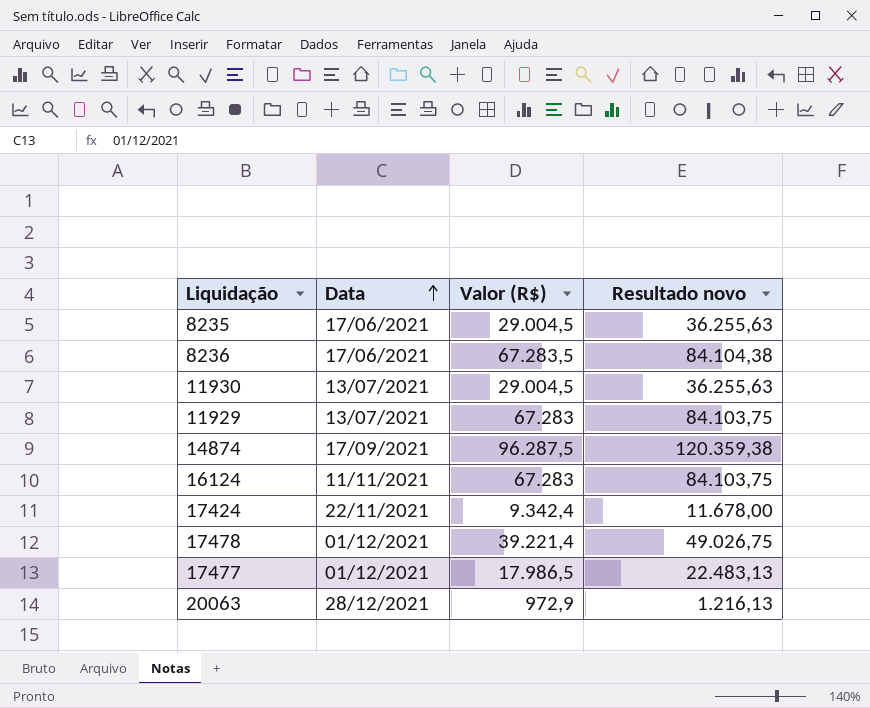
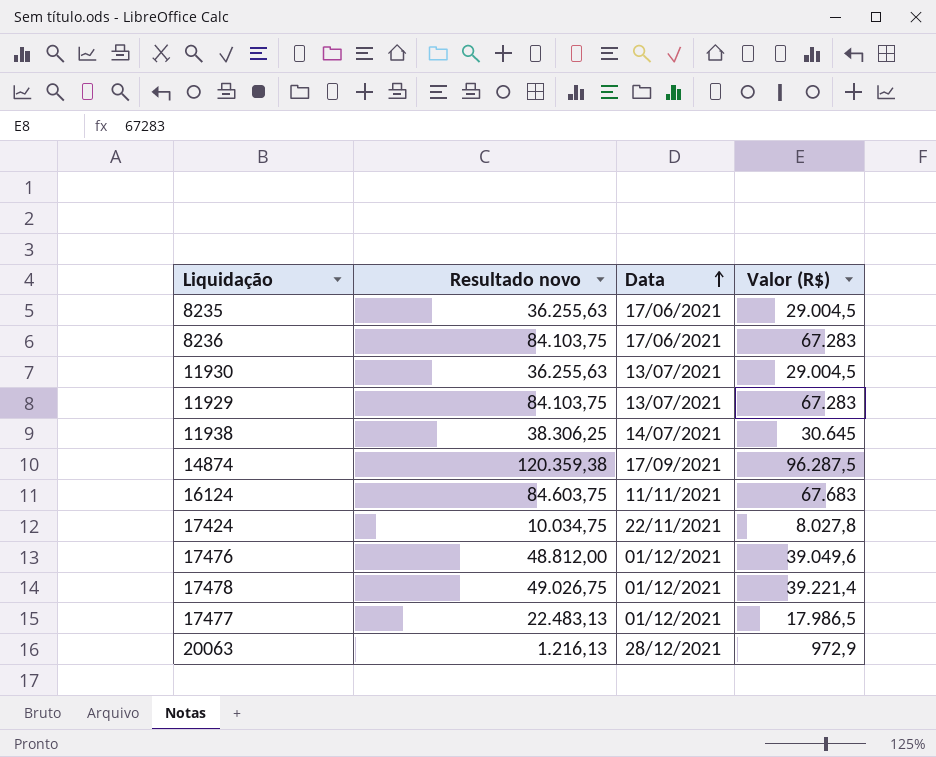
column Resultado novo | position: 4 -> 2
8236 | Resultado novo: 84.104,38 -> 84.103,75
8236 | Valor (R$): 67.283,5 -> 67.283
row 11938: none -> 38.306,25 | 14/07/2021 | 30.645
16124 | Resultado novo: 84.103,75 -> 84.603,75
16124 | Valor (R$): 67.283 -> 67.683
17424 | Resultado novo: 11.678,00 -> 10.034,75
17424 | Valor (R$): 9.342,4 -> 8.027,8
row 17476: none -> 48.812,00 | 01/12/2021 | 39.049,6

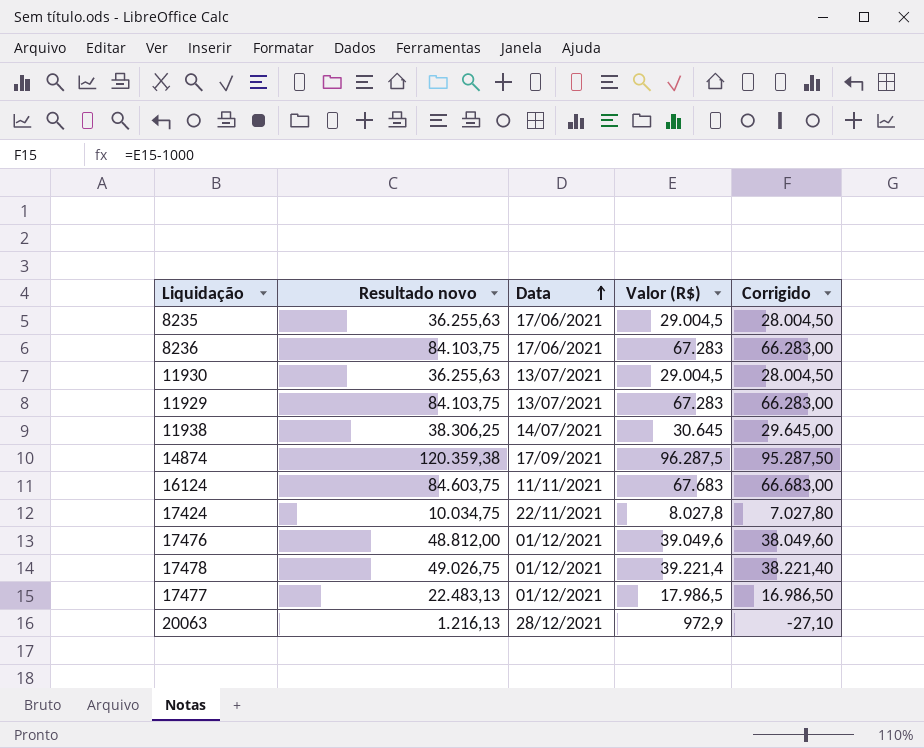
column Corrigido | formula: none -> [Valor (R$)] - 1000

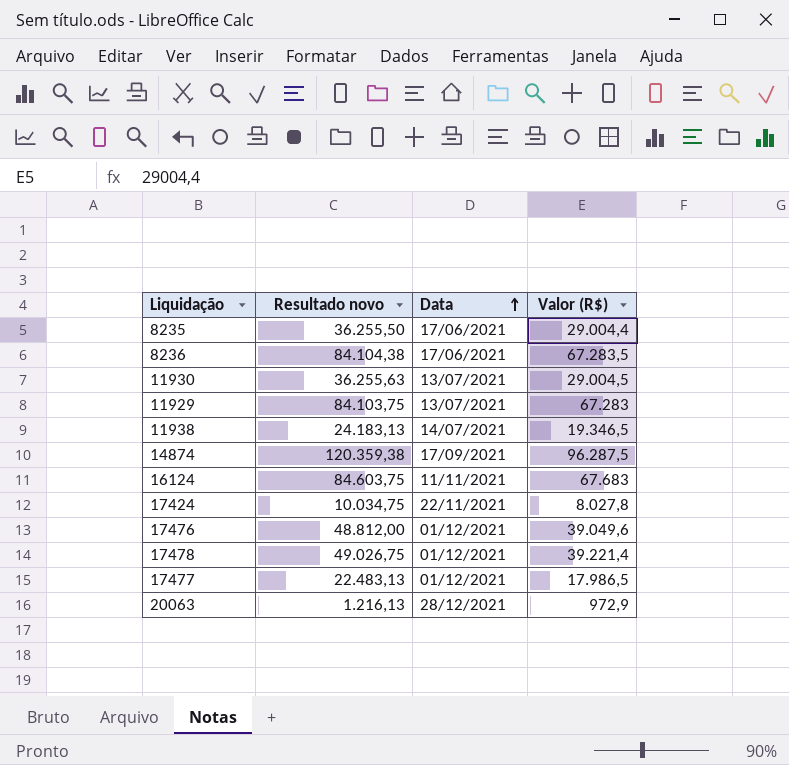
column Corrigido | formula: [Valor (R$)] - 1000 -> none
8235 | Resultado novo: 36.255,63 -> 36.255,50
8235 | Valor (R$): 29.004,5 -> 29.004,4
8236 | Resultado novo: 84.103,75 -> 84.104,38
8236 | Valor (R$): 67.283 -> 67.283,5
11938 | Resultado novo: 38.306,25 -> 24.183,13
11938 | Valor (R$): 30.645 -> 19.346,5

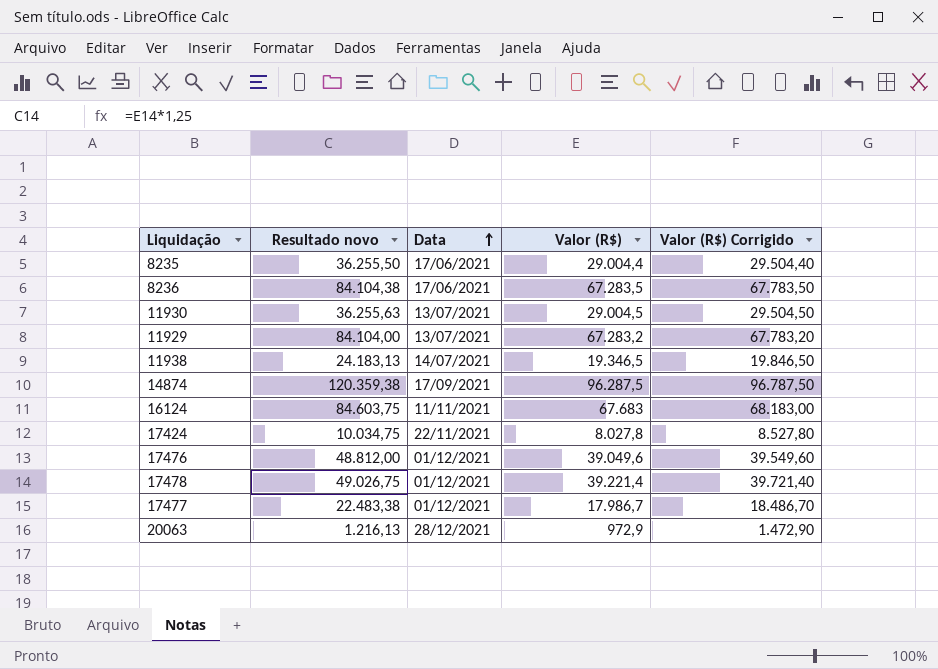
column Valor (R$) Corrigido | formula: none -> [Valor (R$)] + 500
11929 | Resultado novo: 84.103,75 -> 84.104,00
11929 | Valor (R$): 67.283 -> 67.283,2
17477 | Resultado novo: 22.483,13 -> 22.483,38
17477 | Valor (R$): 17.986,5 -> 17.986,7

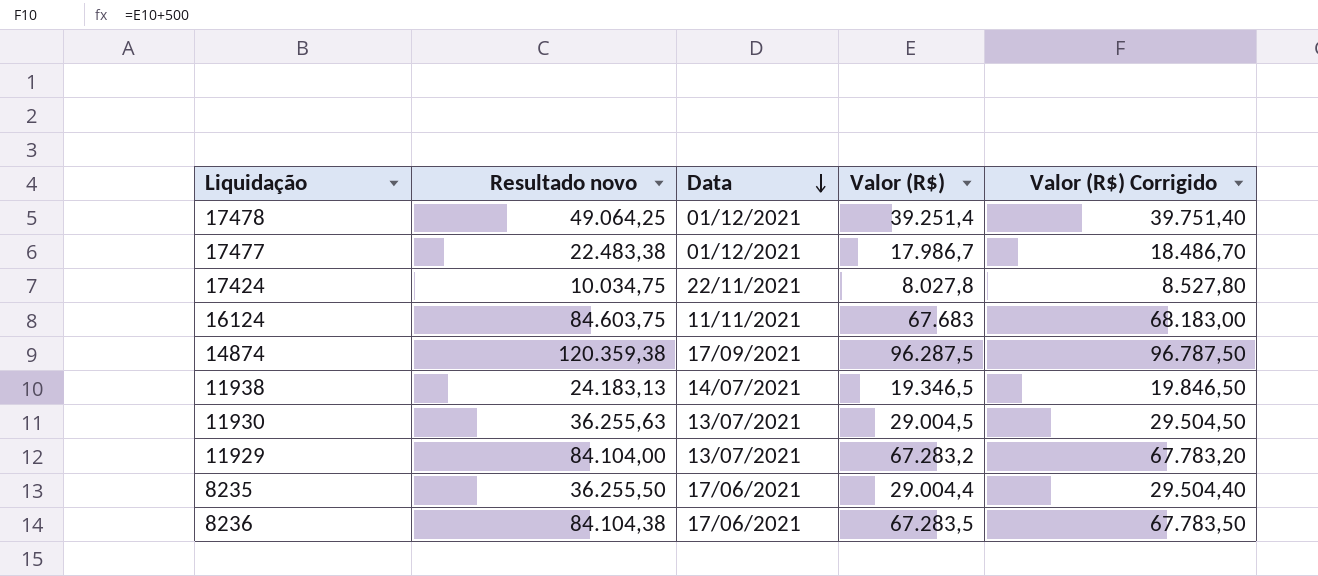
row order: Data ascending -> Data descending
row 17476: 48.812,00 | 01/12/2021 | 39.049,6 | 39.549,60 -> none
row 20063: 1.216,13 | 28/12/2021 | 972,9 | 1.472,90 -> none
17478 | Resultado novo: 49.026,75 -> 49.064,25
17478 | Valor (R$): 39.221,4 -> 39.251,4
17478 | Valor (R$) Corrigido: 39.721,40 -> 39.751,40

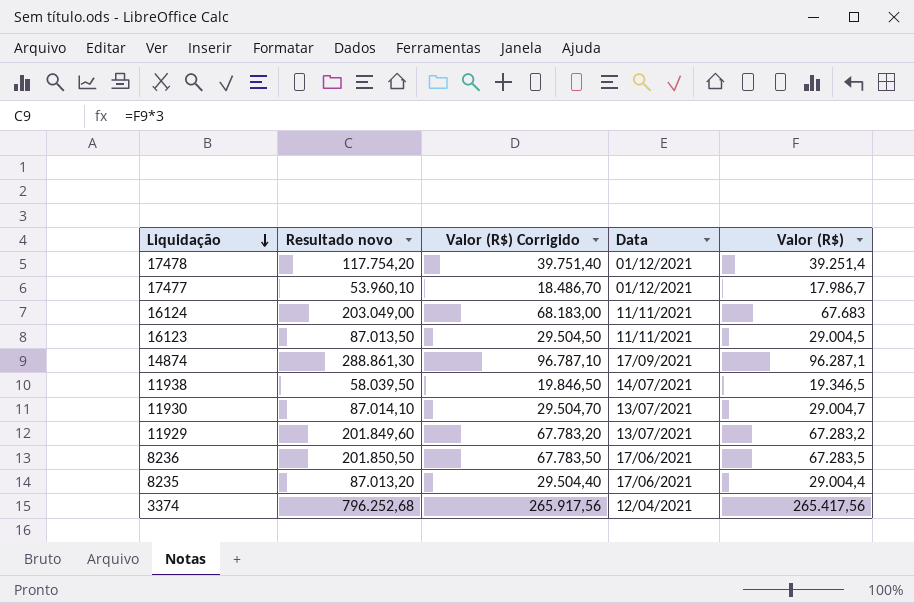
row order: Data descending -> Liquidação descending
column Resultado novo | formula: [Valor (R$)] * 1,25 -> [Valor (R$)] * 3
column Valor (R$) Corrigido | position: 5 -> 3
row 17424: 10.034,75 | 22/11/2021 | 8.027,8 | 8.527,80 -> none
row 16123: none -> 87.013,50 | 29.504,50 | 11/11/2021 | 29.004,5
14874 | Valor (R$) Corrigido: 96.787,50 -> 96.787,10
14874 | Valor (R$): 96.287,5 -> 96.287,1
11930 | Valor (R$) Corrigido: 29.504,50 -> 29.504,70
11930 | Valor (R$): 29.004,5 -> 29.004,7
row 3374: none -> 796.252,68 | 265.917,56 | 12/04/2021 | 265.417,56

